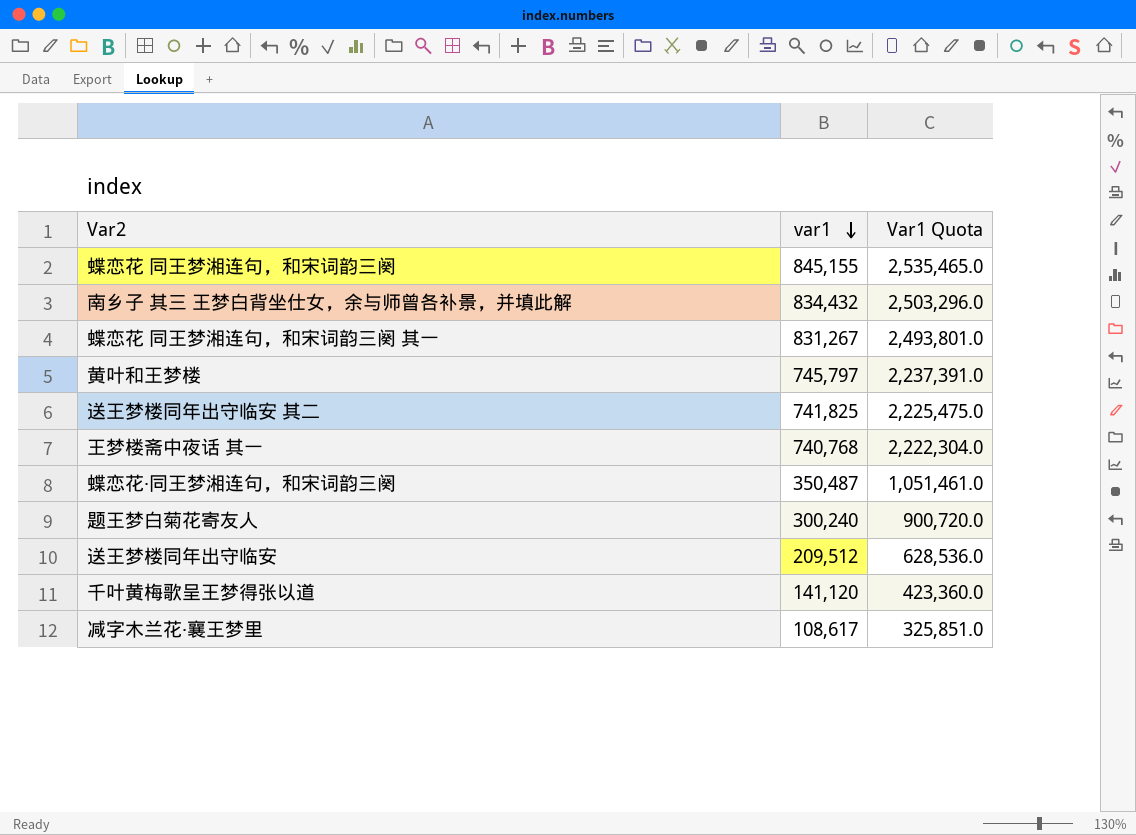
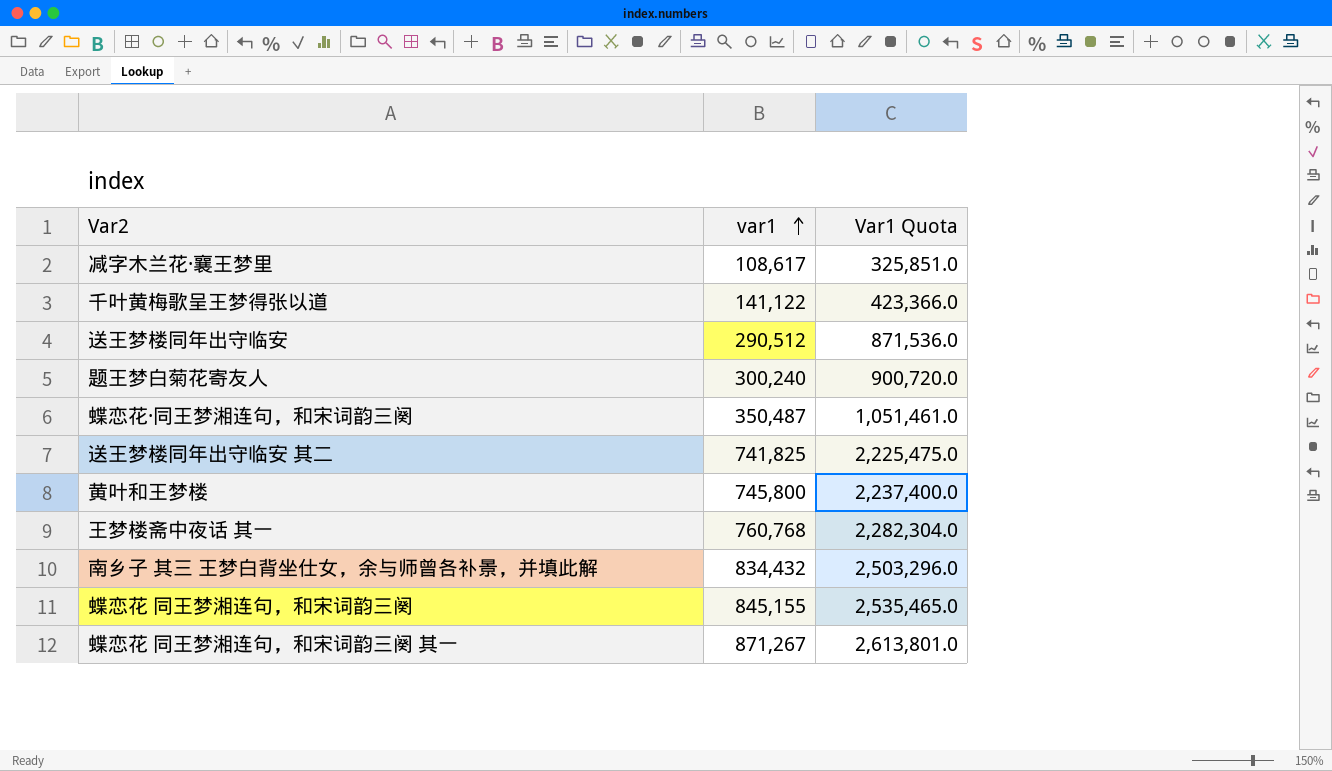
row order: var1 descending -> var1 ascending
千叶黄梅歌呈王梦得张以道 | var1: 141,120 -> 141,122
千叶黄梅歌呈王梦得张以道 | Var1 Quota: 423,360.0 -> 423,366.0
送王梦楼同年出守临安 | var1: 209,512 -> 290,512
送王梦楼同年出守临安 | Var1 Quota: 628,536.0 -> 871,536.0
黄叶和王梦楼 | var1: 745,797 -> 745,800
黄叶和王梦楼 | Var1 Quota: 2,237,391.0 -> 2,237,400.0
王梦楼斋中夜话 其一 | var1: 740,768 -> 760,768
王梦楼斋中夜话 其一 | Var1 Quota: 2,222,304.0 -> 2,282,304.0
蝶恋花 同王梦湘连句，和宋词韵三阕 其一 | var1: 831,267 -> 871,267
蝶恋花 同王梦湘连句，和宋词韵三阕 其一 | Var1 Quota: 2,493,801.0 -> 2,613,801.0

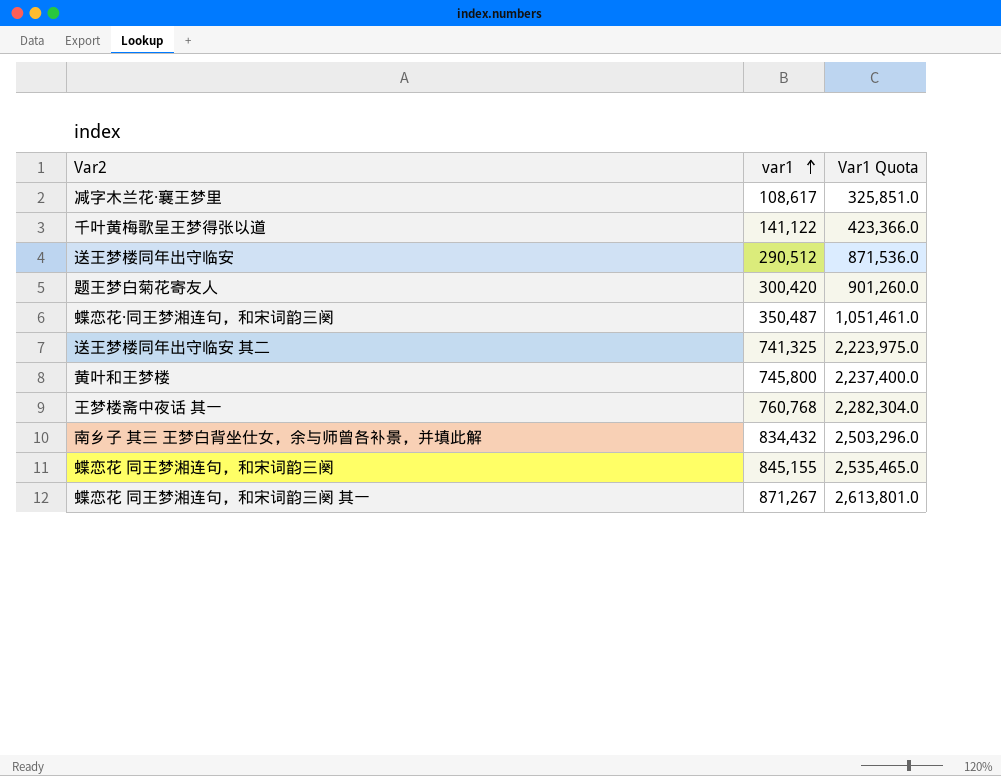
题王梦白菊花寄友人 | var1: 300,240 -> 300,420
题王梦白菊花寄友人 | Var1 Quota: 900,720.0 -> 901,260.0
送王梦楼同年出守临安 其二 | var1: 741,825 -> 741,325
送王梦楼同年出守临安 其二 | Var1 Quota: 2,225,475.0 -> 2,223,975.0

